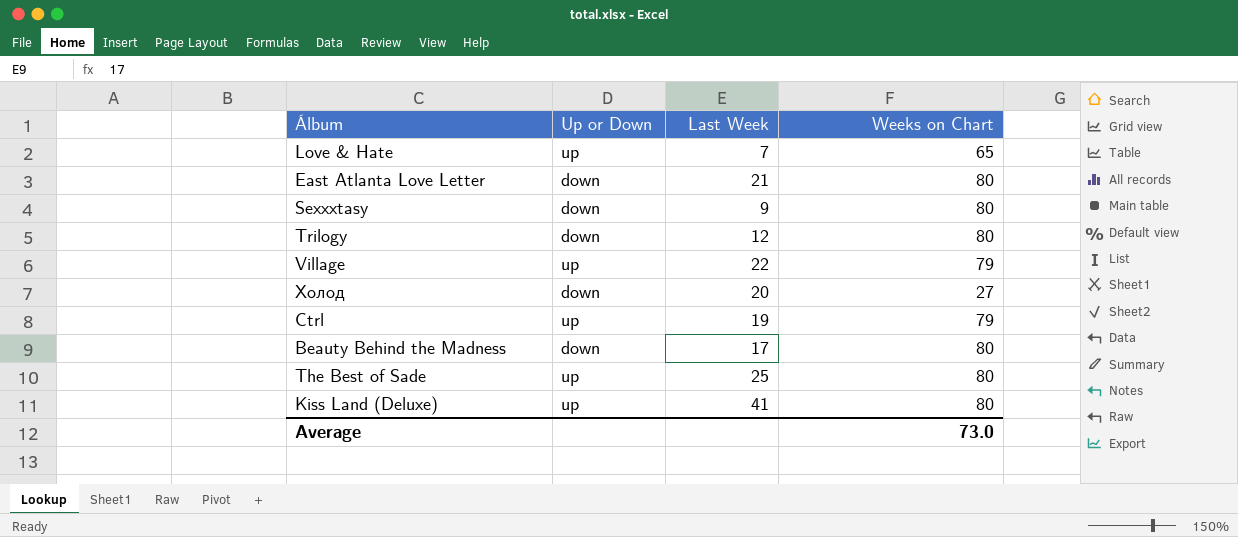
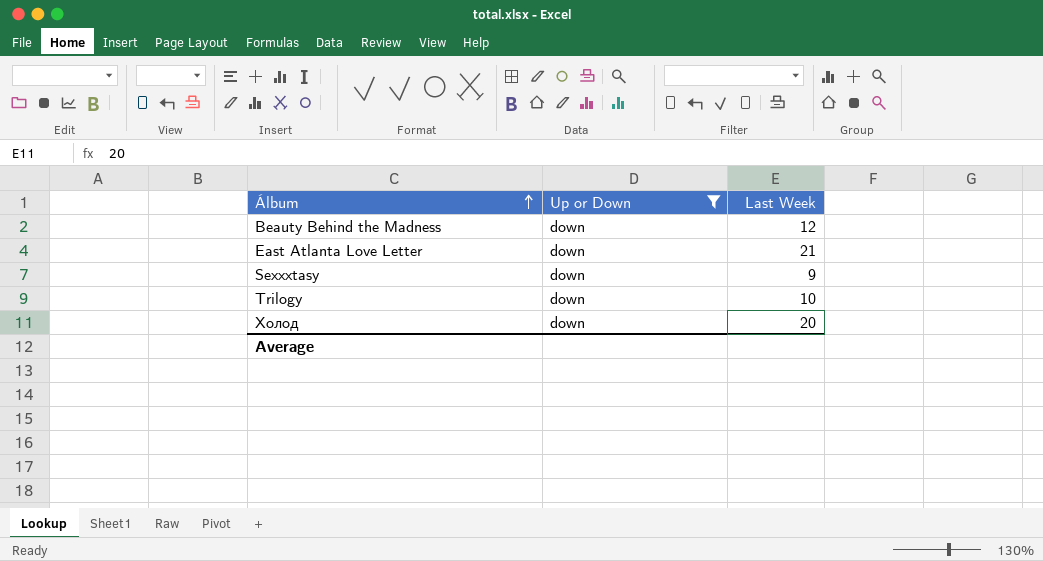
filter: none -> Up or Down = down
row order: none -> Álbum ascending
column Weeks on Chart | position: 4 -> none
Beauty Behind the Madness | Last Week: 17 -> 12
Trilogy | Last Week: 12 -> 10

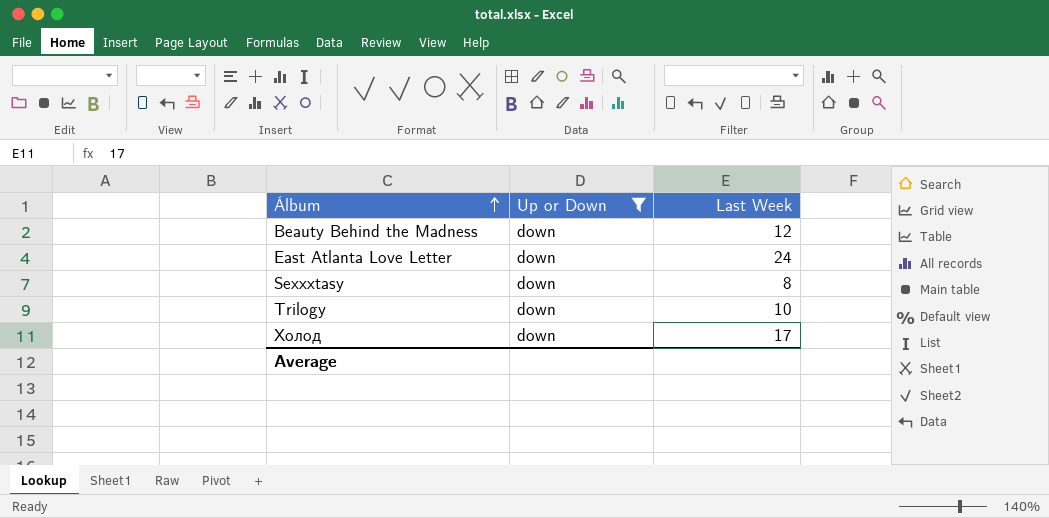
East Atlanta Love Letter | Last Week: 21 -> 24
Sexxxtasy | Last Week: 9 -> 8
Холод | Last Week: 20 -> 17

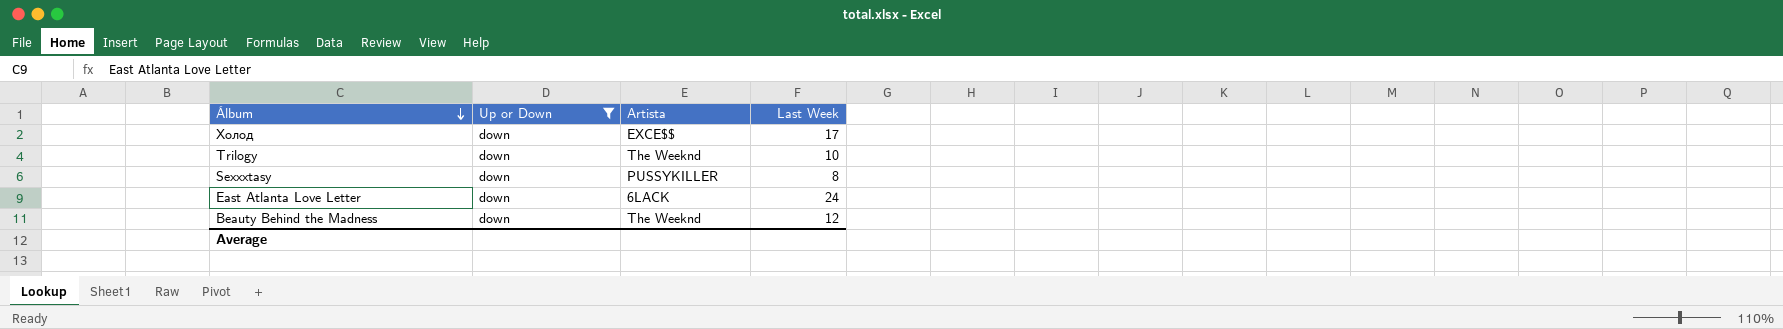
row order: Álbum ascending -> Álbum descending
column Artista | position: none -> 3

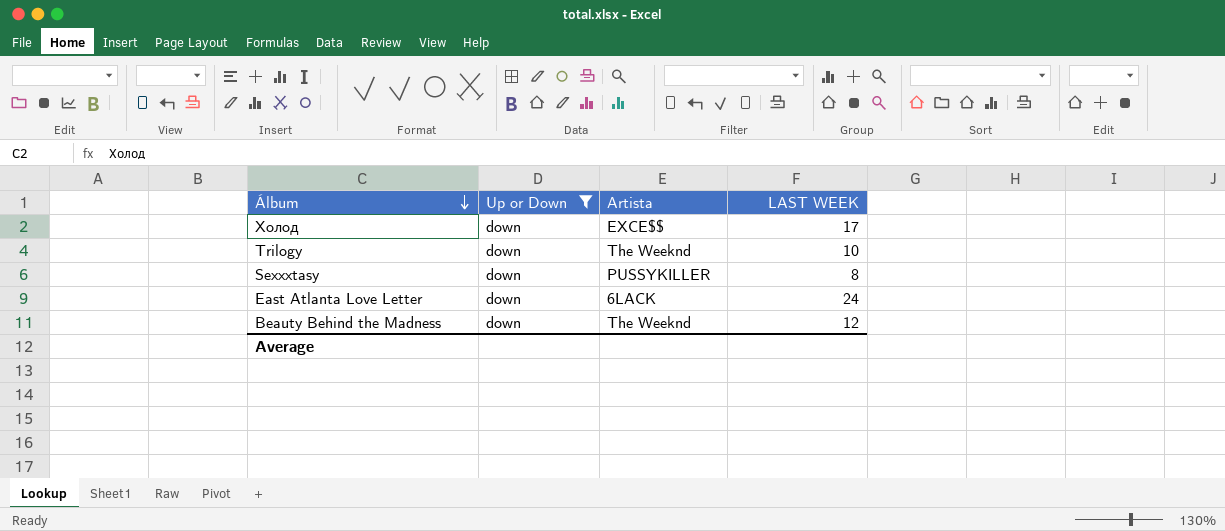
column name: Last Week -> LAST WEEK

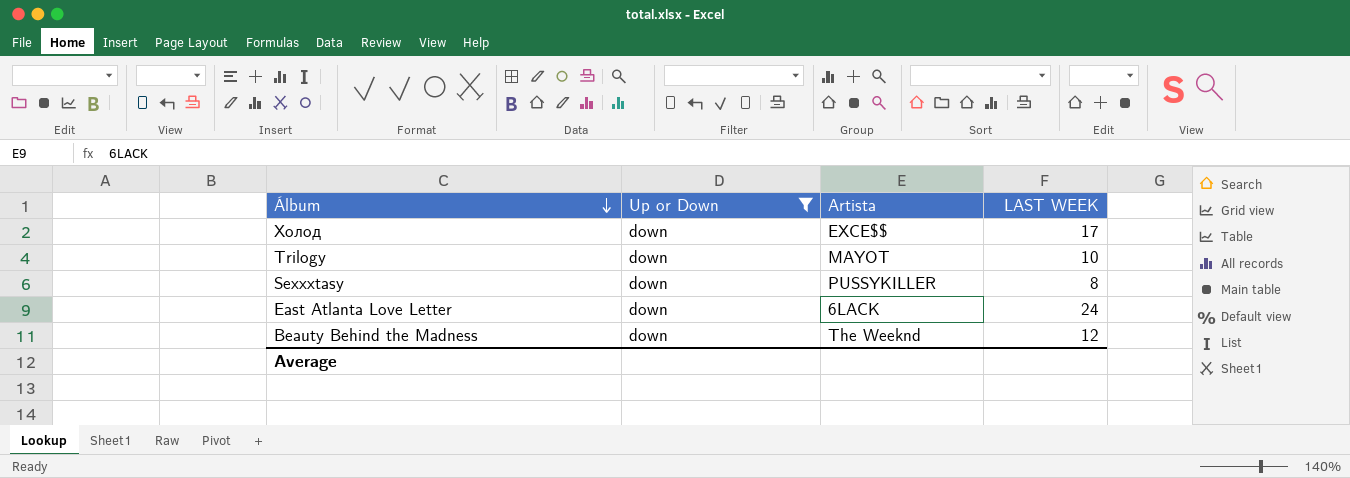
Trilogy | Artista: The Weeknd -> MAYOT

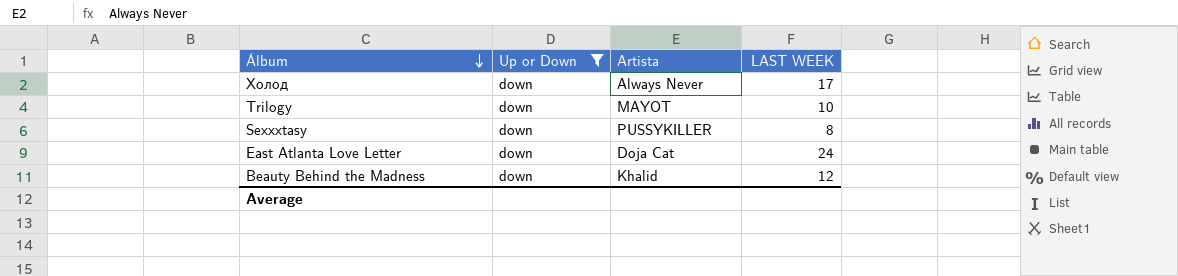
Холод | Artista: EXCE$$ -> Always Never
East Atlanta Love Letter | Artista: 6LACK -> Doja Cat
Beauty Behind the Madness | Artista: The Weeknd -> Khalid

